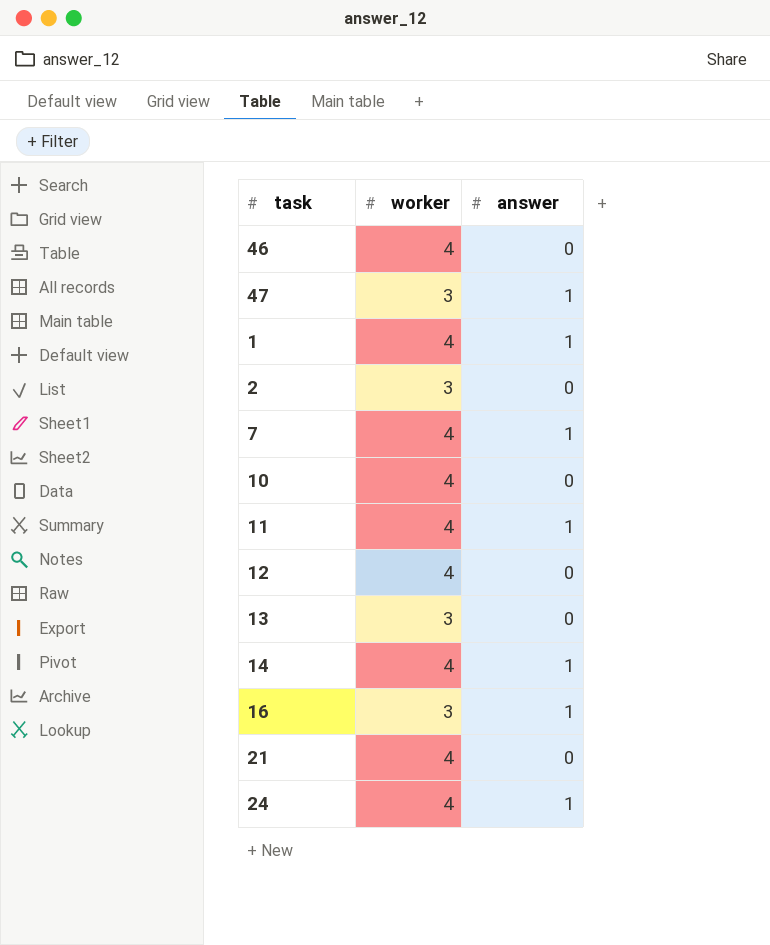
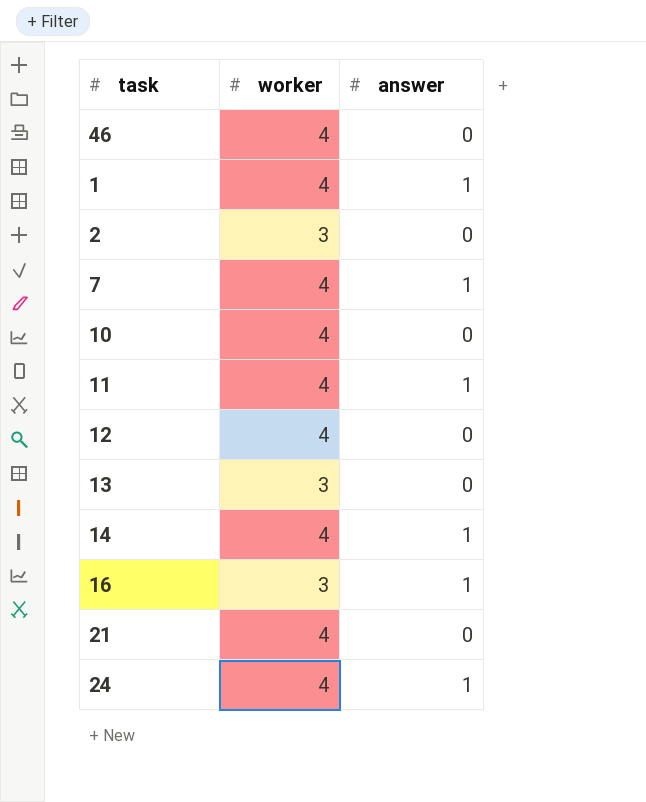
row 47: 3 | 1 -> none

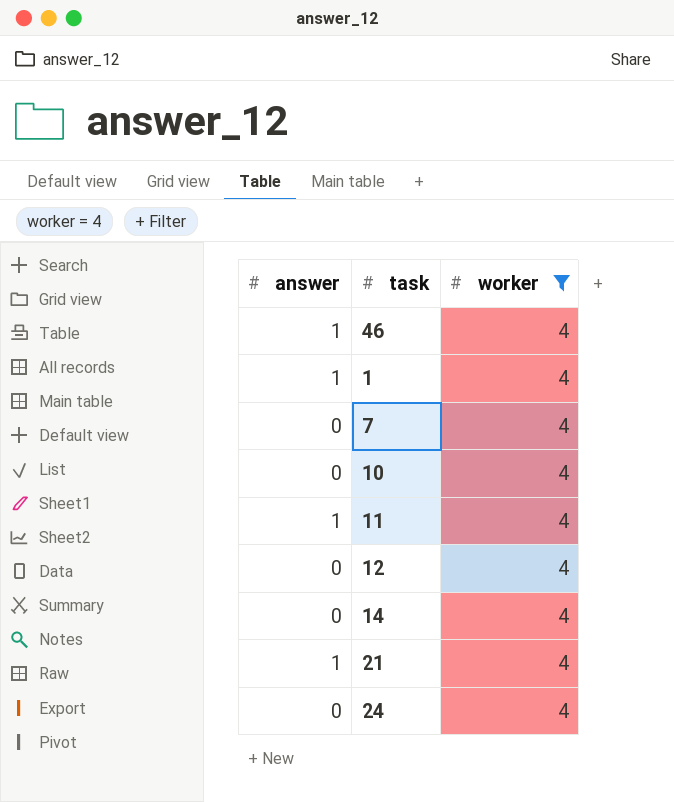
filter: none -> worker = 4
column answer | position: 3 -> 1
46 | answer: 0 -> 1
7 | answer: 1 -> 0
14 | answer: 1 -> 0
21 | answer: 0 -> 1
24 | answer: 1 -> 0

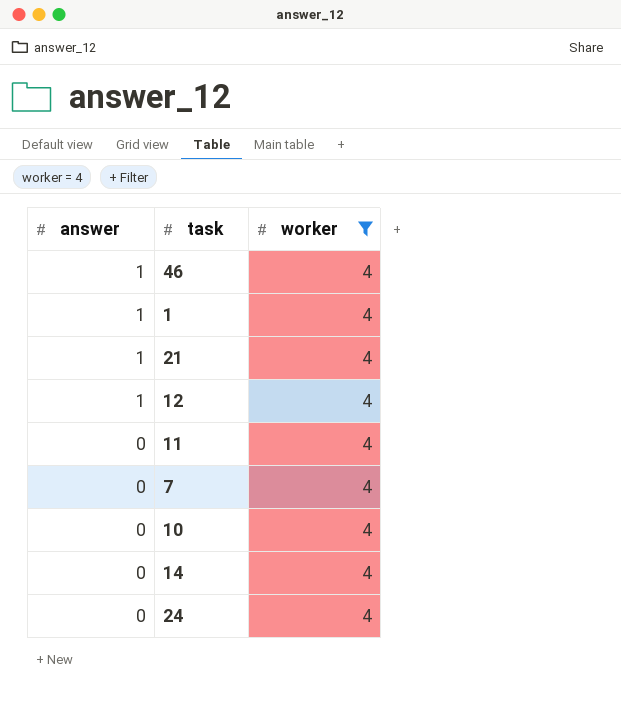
row order: none -> answer descending
12 | answer: 0 -> 1
11 | answer: 1 -> 0

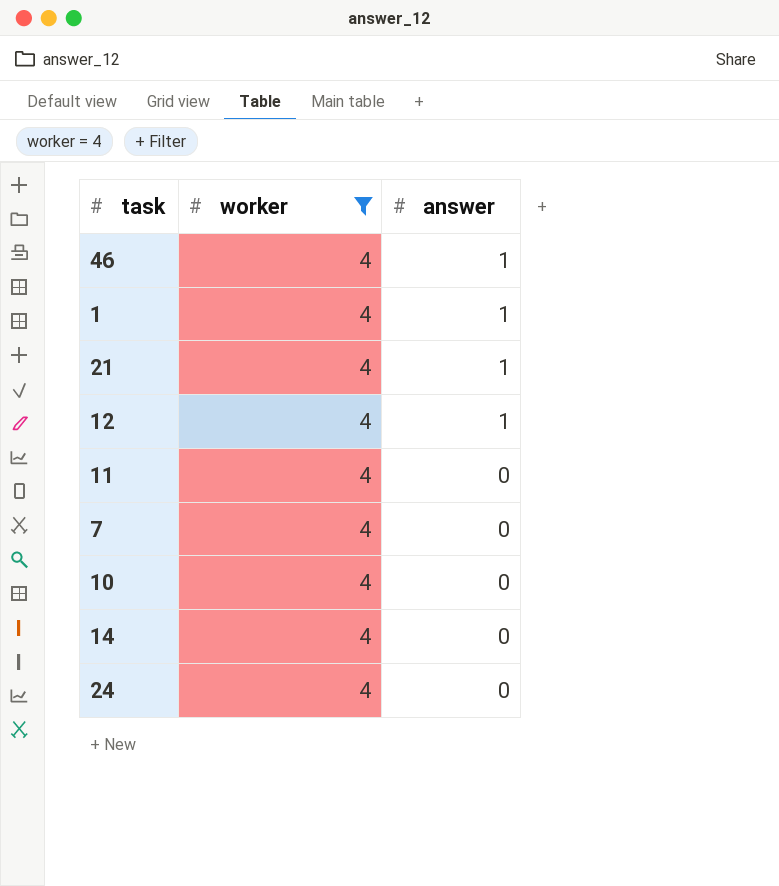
column answer | position: 1 -> 3

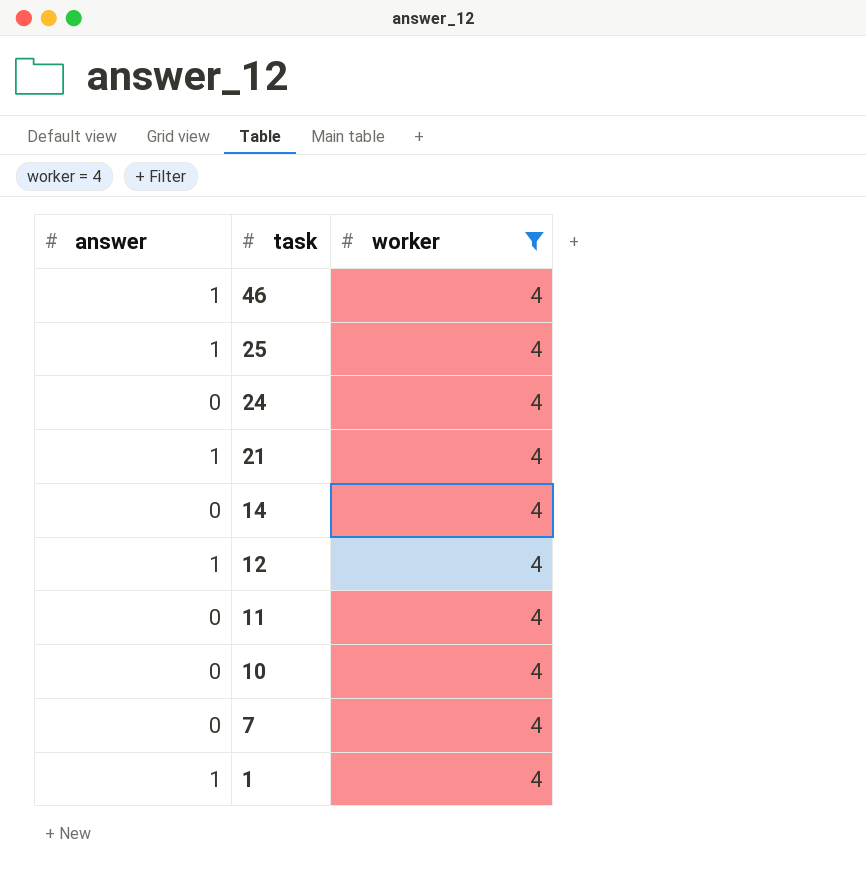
row order: answer descending -> task descending
column answer | position: 3 -> 1
row 25: none -> 1 | 4

